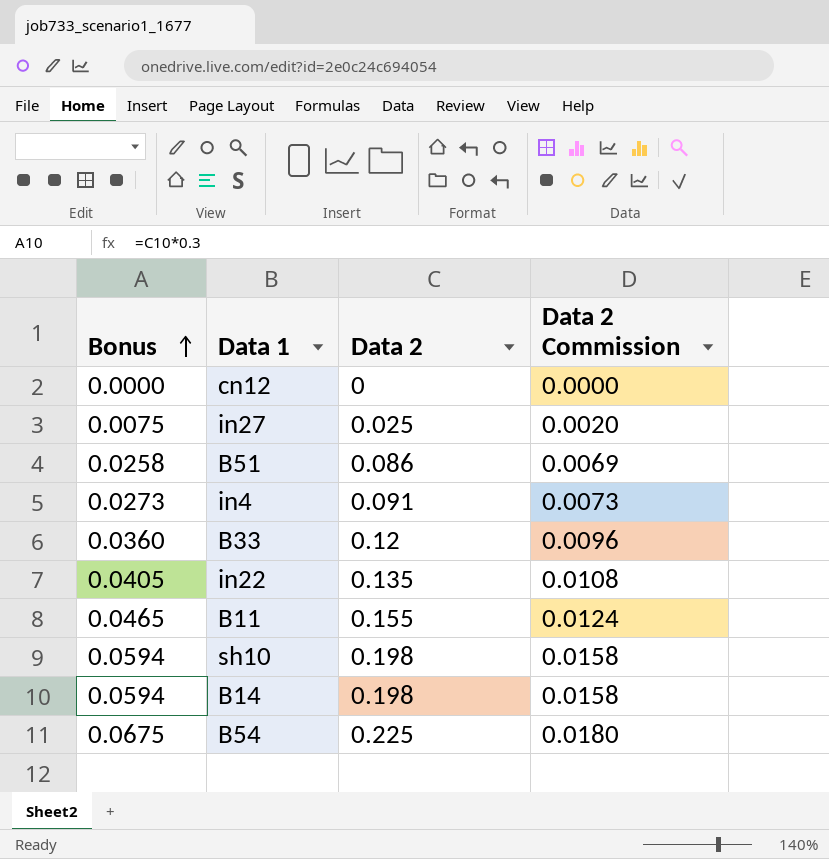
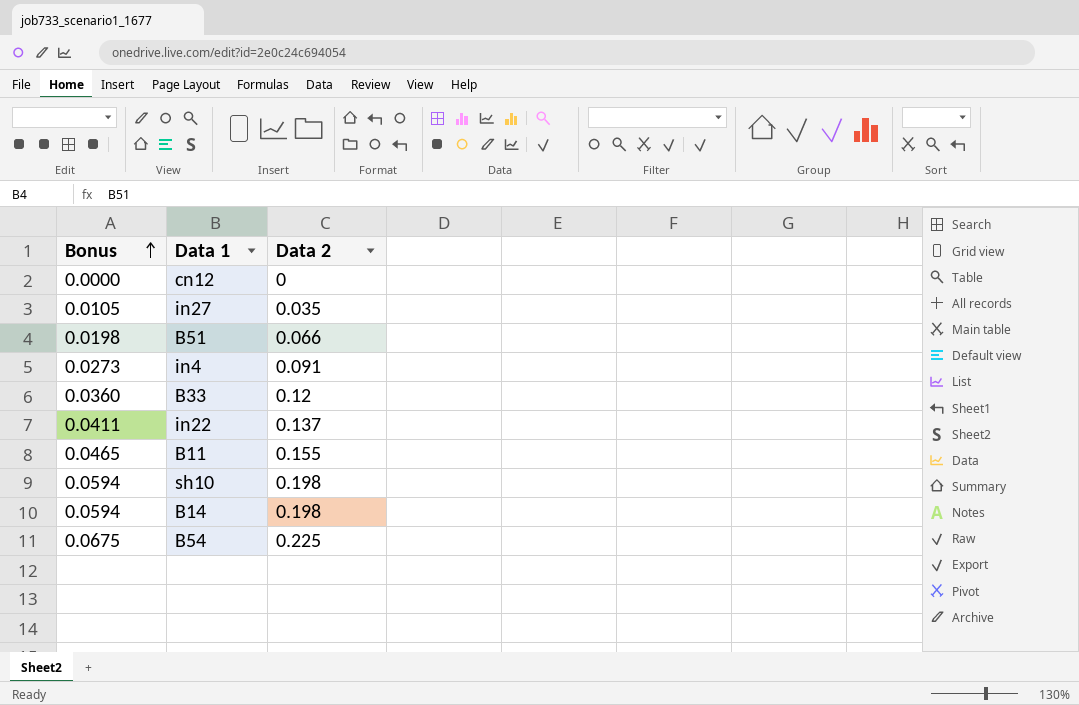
column Data 2 Commission | formula: [Data 2] * 0.08 -> none
in27 | Bonus: 0.0075 -> 0.0105
in27 | Data 2: 0.025 -> 0.035
B51 | Bonus: 0.0258 -> 0.0198
B51 | Data 2: 0.086 -> 0.066
in22 | Bonus: 0.0405 -> 0.0411
in22 | Data 2: 0.135 -> 0.137

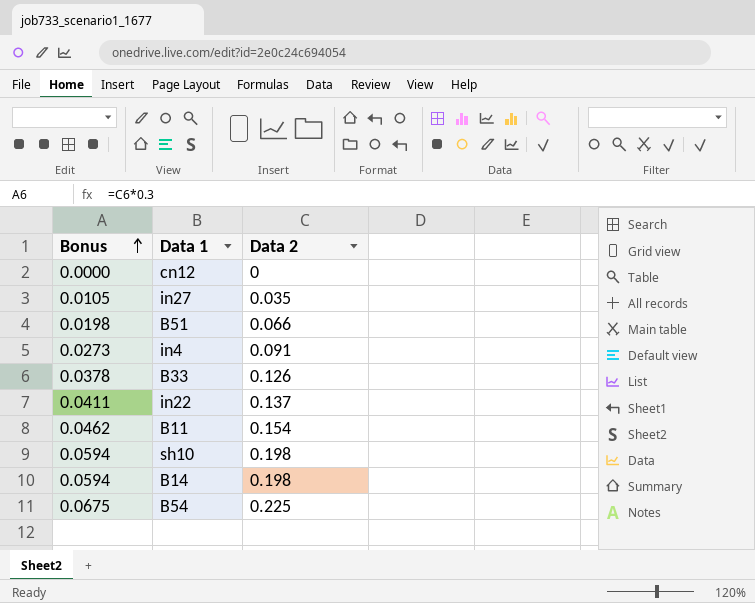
B33 | Bonus: 0.0360 -> 0.0378
B33 | Data 2: 0.12 -> 0.126
B11 | Bonus: 0.0465 -> 0.0462
B11 | Data 2: 0.155 -> 0.154

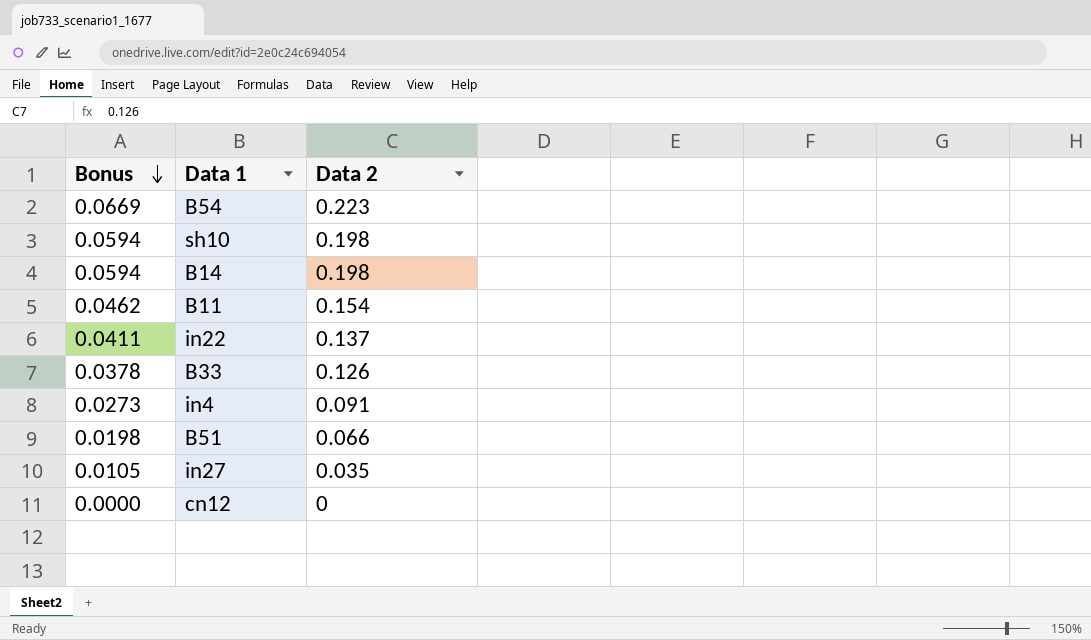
row order: Bonus ascending -> Bonus descending
B54 | Bonus: 0.0675 -> 0.0669
B54 | Data 2: 0.225 -> 0.223

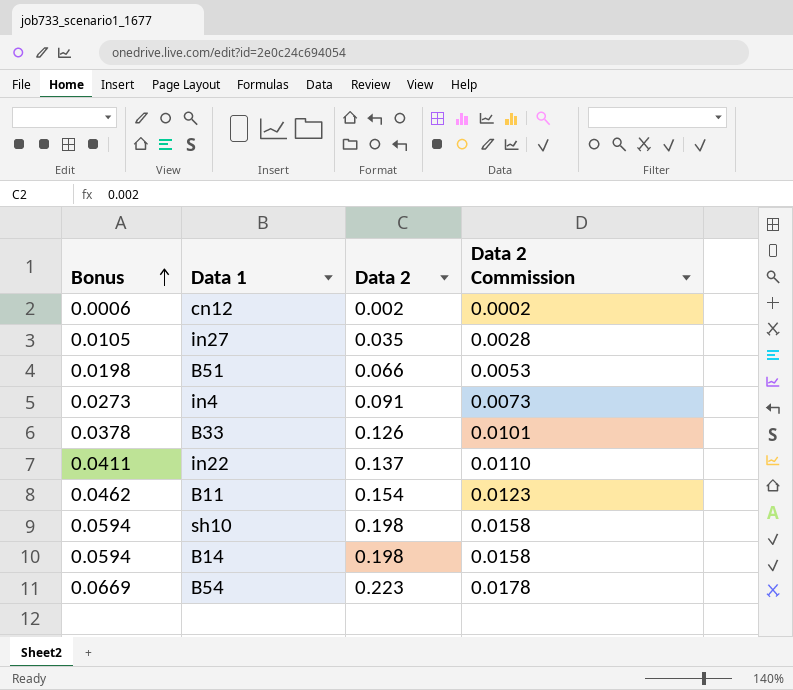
row order: Bonus descending -> Bonus ascending
column Data 2 Commission | formula: none -> [Data 2] * 0.08
cn12 | Bonus: 0.0000 -> 0.0006
cn12 | Data 2: 0 -> 0.002

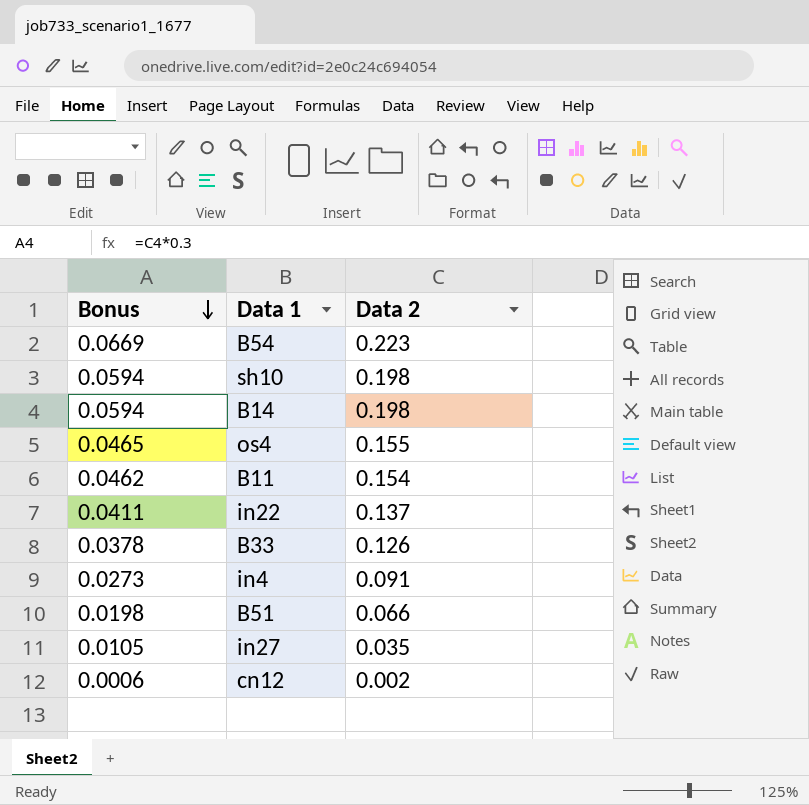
row order: Bonus ascending -> Bonus descending
column Data 2 Commission | formula: [Data 2] * 0.08 -> none
row os4: none -> 0.0465 | 0.155

